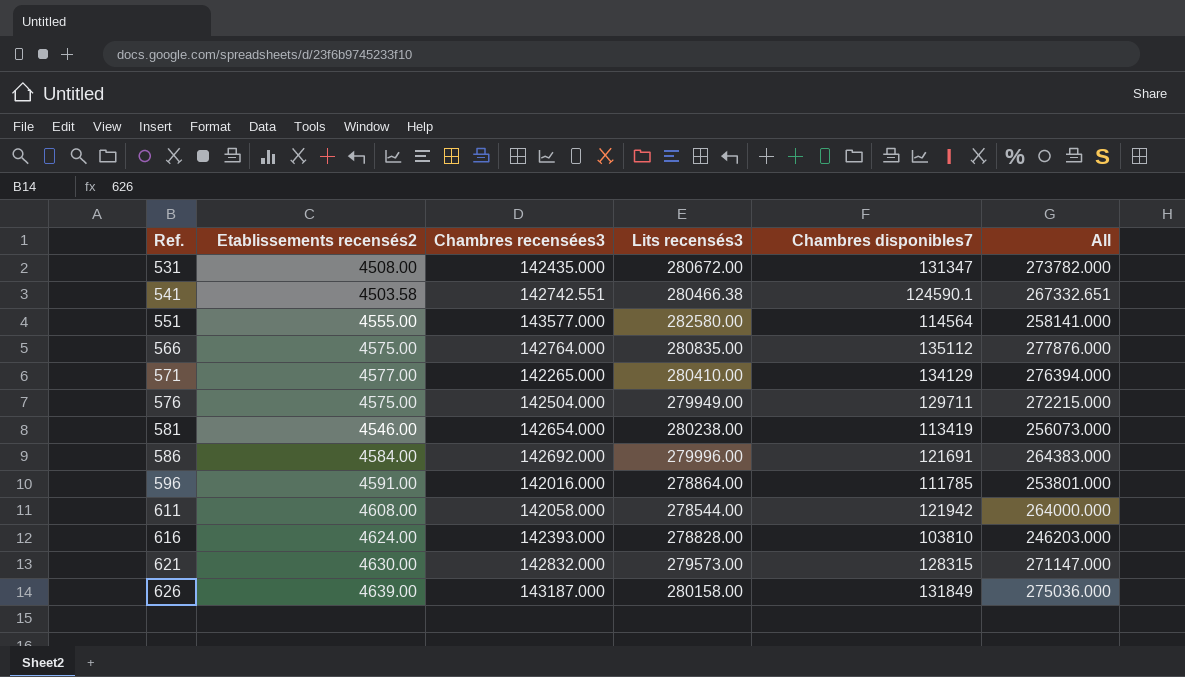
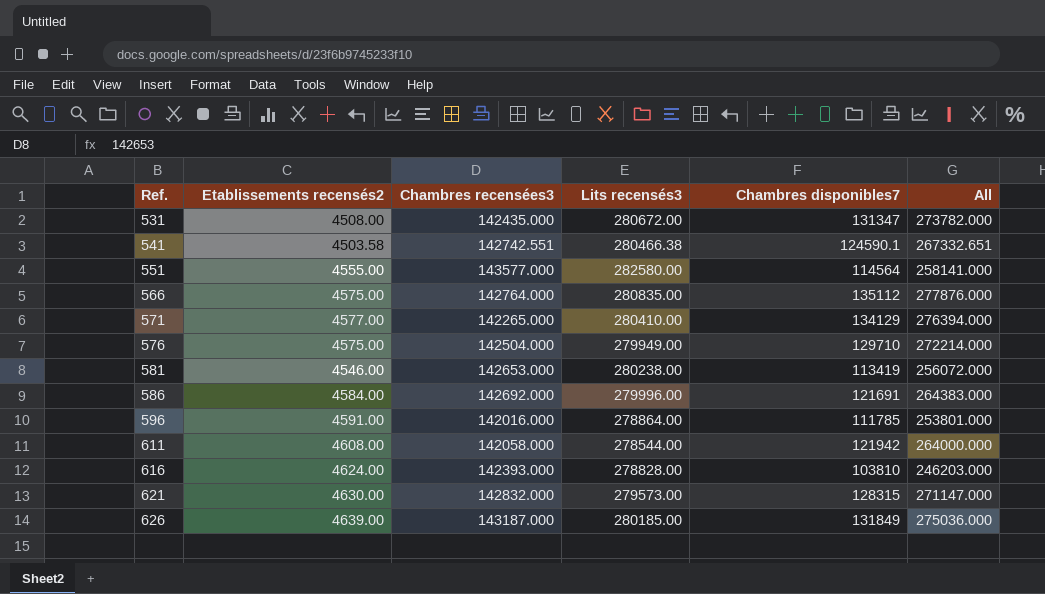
576 | Chambres disponibles7: 129711 -> 129710
576 | All: 272215.000 -> 272214.000
581 | Chambres recensées3: 142654.000 -> 142653.000
581 | All: 256073.000 -> 256072.000
626 | Lits recensés3: 280158.00 -> 280185.00

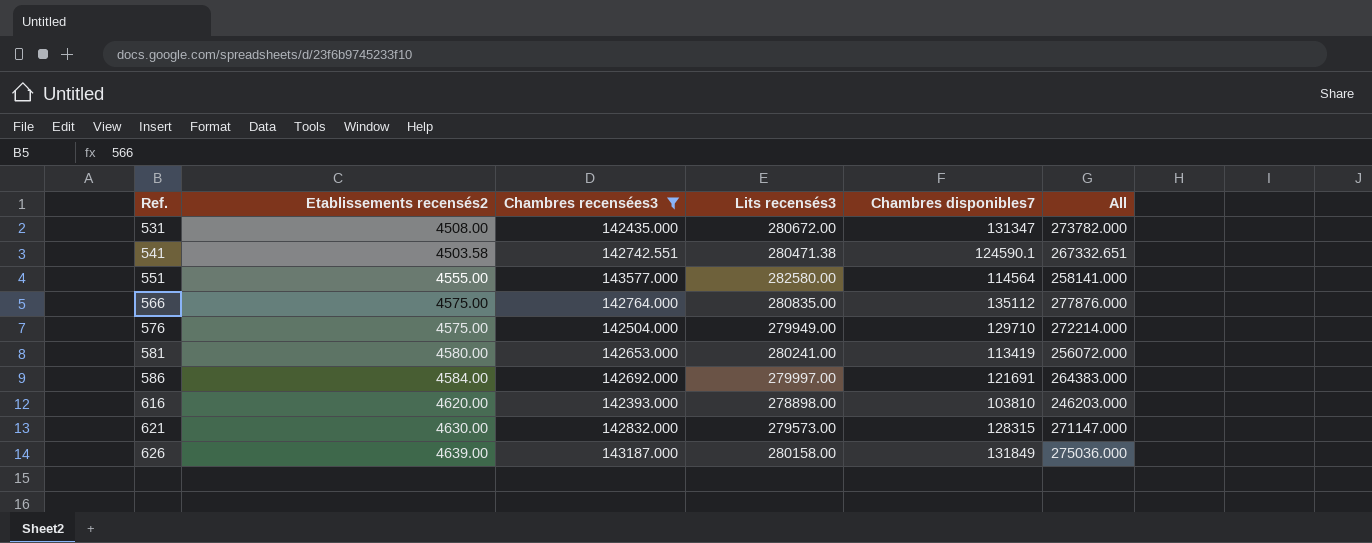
filter: none -> Chambres recensées3 >= 142393.000
541 | Lits recensés3: 280466.38 -> 280471.38
581 | Etablissements recensés2: 4546.00 -> 4580.00
581 | Lits recensés3: 280238.00 -> 280241.00
586 | Lits recensés3: 279996.00 -> 279997.00
616 | Etablissements recensés2: 4624.00 -> 4620.00
616 | Lits recensés3: 278828.00 -> 278898.00
626 | Lits recensés3: 280185.00 -> 280158.00

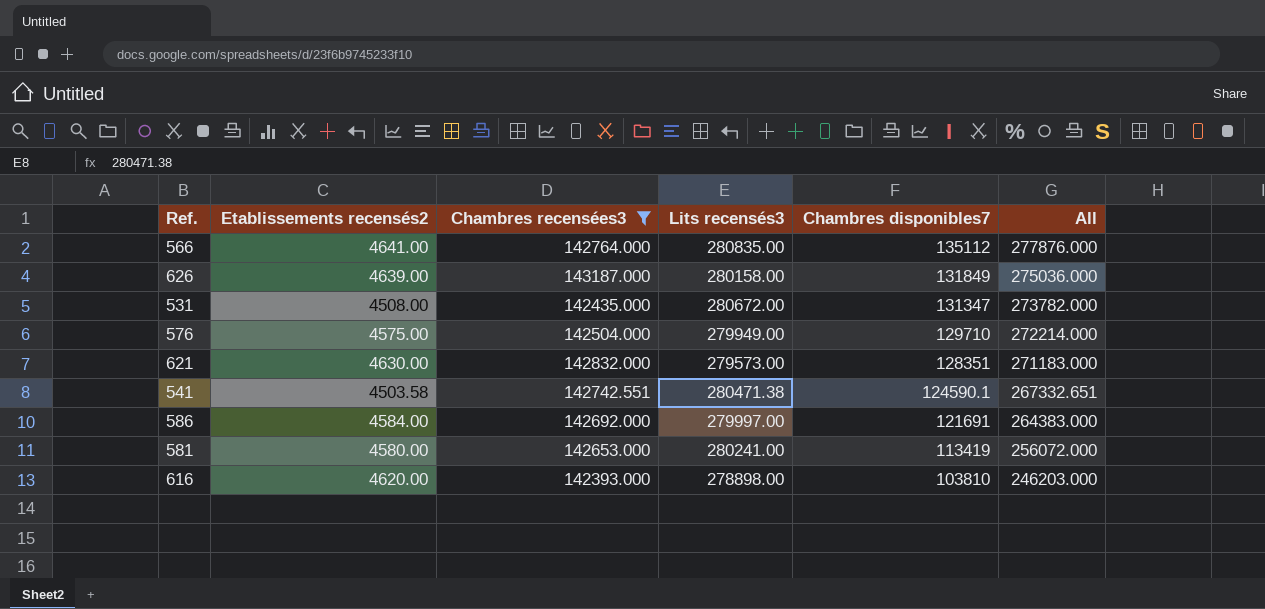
row order: Ref. ascending -> Chambres disponibles7 descending
row 551: 4555.00 | 143577.000 | 282580.00 | 114564 | 258141.000 -> none
566 | Etablissements recensés2: 4575.00 -> 4641.00
621 | Chambres disponibles7: 128315 -> 128351
621 | All: 271147.000 -> 271183.000

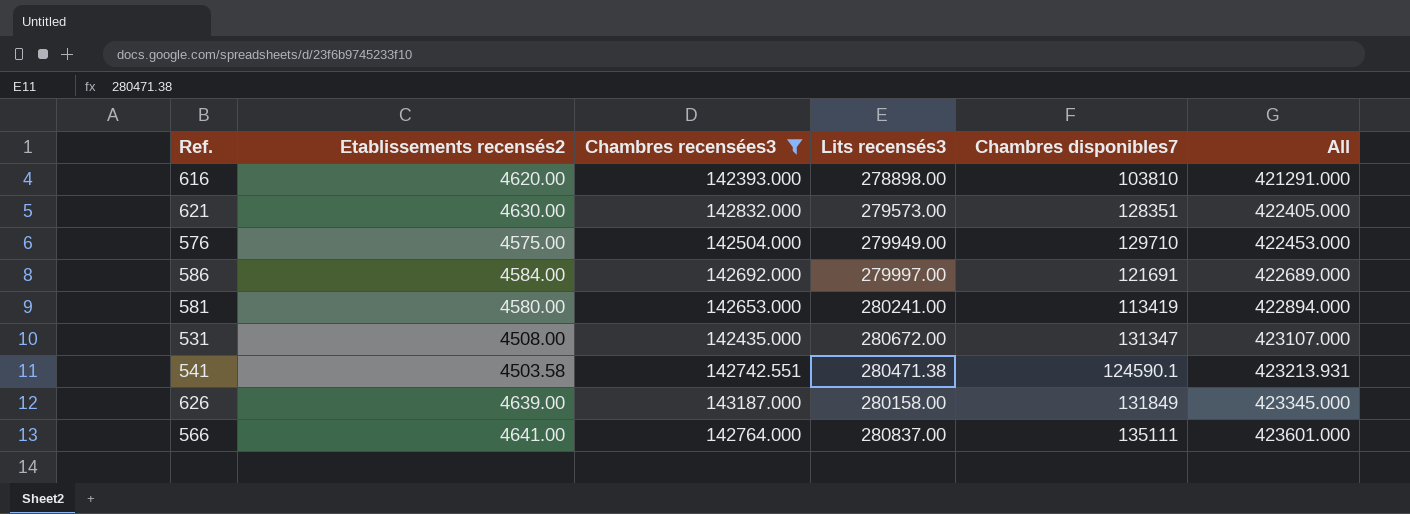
row order: Chambres disponibles7 descending -> All ascending
column All | formula: [Chambres recensées3] + [Chambres disponibles7] -> [Chambres recensées3] + [Lits recensés3]
566 | Lits recensés3: 280835.00 -> 280837.00
566 | Chambres disponibles7: 135112 -> 135111

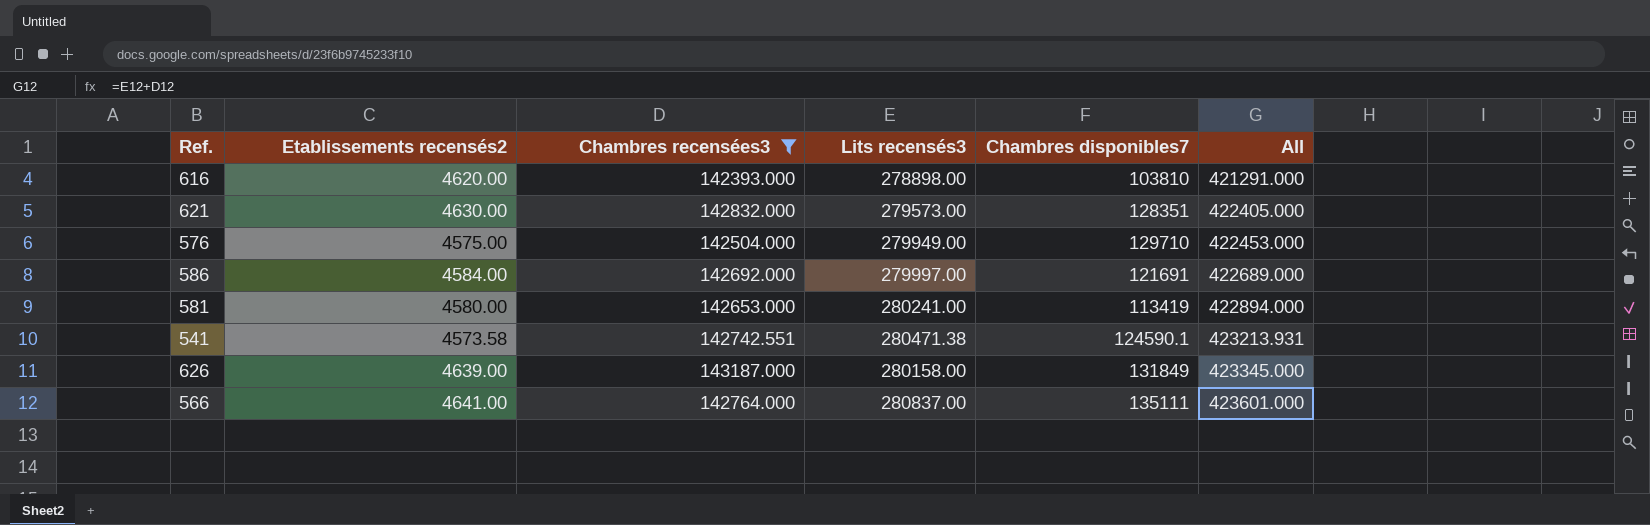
row 531: 4508.00 | 142435.000 | 280672.00 | 131347 | 423107.000 -> none
541 | Etablissements recensés2: 4503.58 -> 4573.58

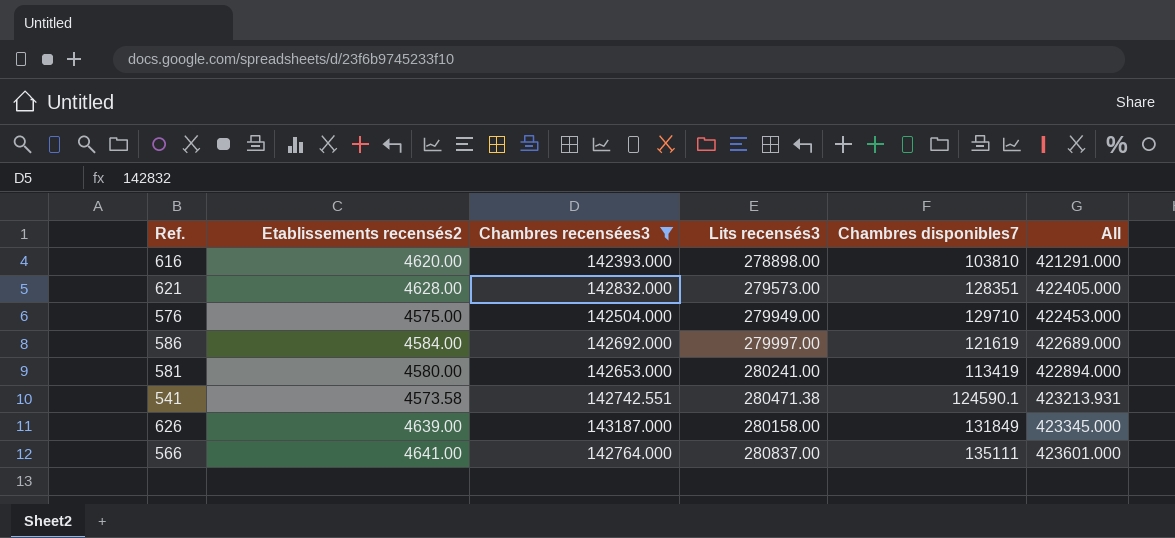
621 | Etablissements recensés2: 4630.00 -> 4628.00
586 | Chambres disponibles7: 121691 -> 121619

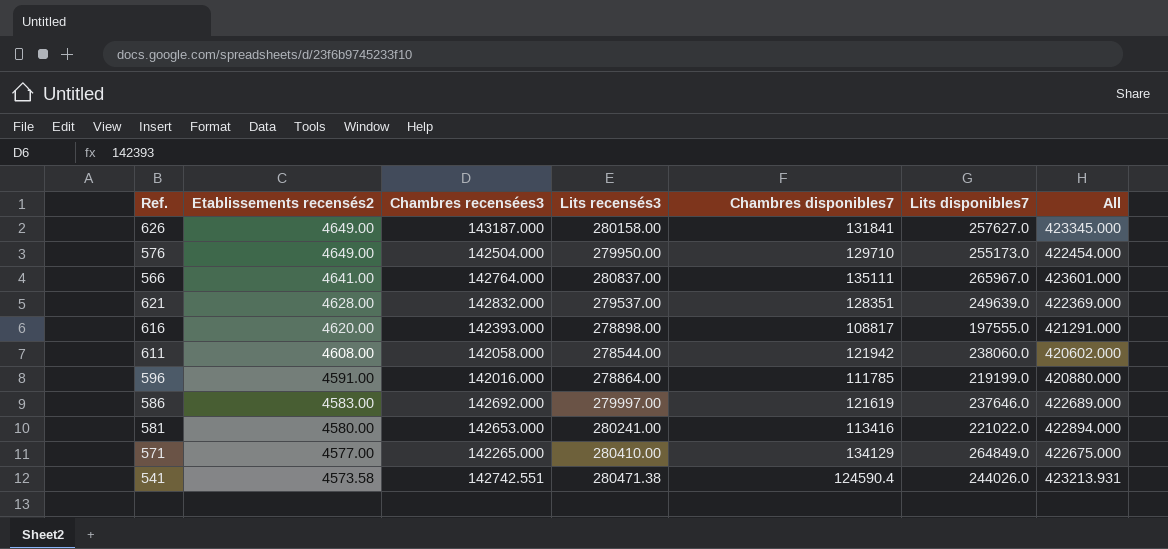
filter: Chambres recensées3 >= 142393.000 -> none
row order: All ascending -> Etablissements recensés2 descending
column Lits disponibles7 | position: none -> 6
626 | Etablissements recensés2: 4639.00 -> 4649.00
626 | Chambres disponibles7: 131849 -> 131841
576 | Etablissements recensés2: 4575.00 -> 4649.00
576 | Lits recensés3: 279949.00 -> 279950.00
576 | All: 422453.000 -> 422454.000
621 | Lits recensés3: 279573.00 -> 279537.00
621 | All: 422405.000 -> 422369.000
616 | Chambres disponibles7: 103810 -> 108817
586 | Etablissements recensés2: 4584.00 -> 4583.00
581 | Chambres disponibles7: 113419 -> 113416
541 | Chambres disponibles7: 124590.1 -> 124590.4

